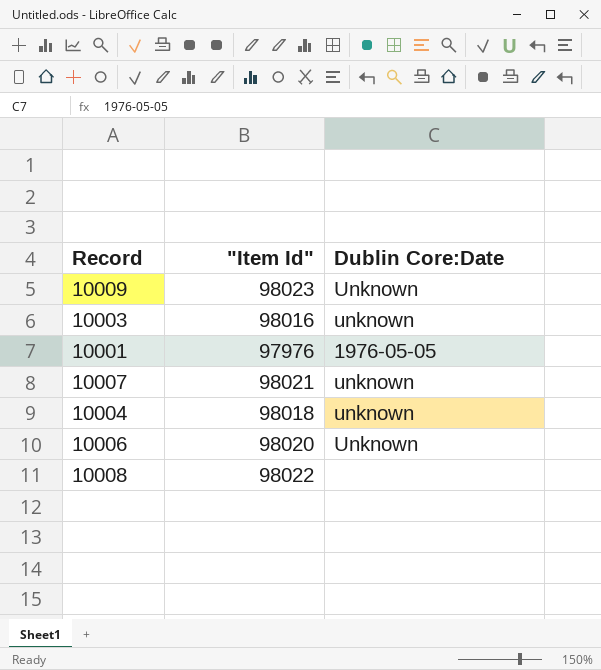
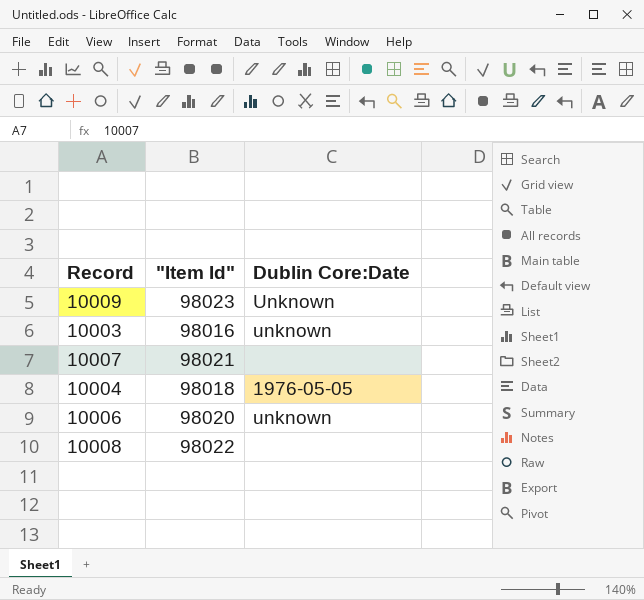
row 10001: 97976 | 1976-05-05 -> none
10007 | Dublin Core:Date: unknown -> none
10004 | Dublin Core:Date: unknown -> 1976-05-05
10006 | Dublin Core:Date: Unknown -> unknown

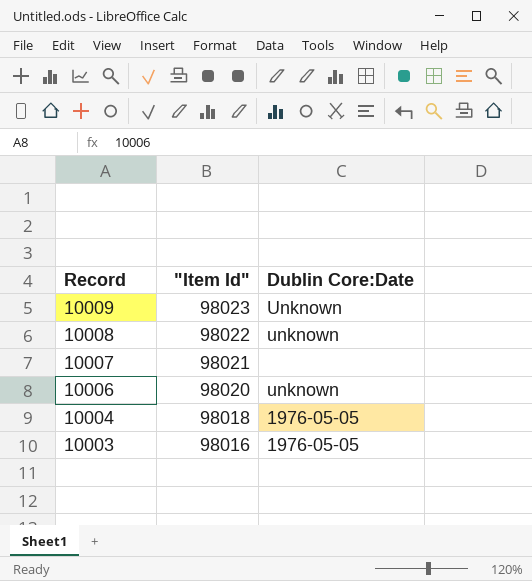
row order: none -> Record descending
10008 | Dublin Core:Date: none -> unknown
10003 | Dublin Core:Date: unknown -> 1976-05-05

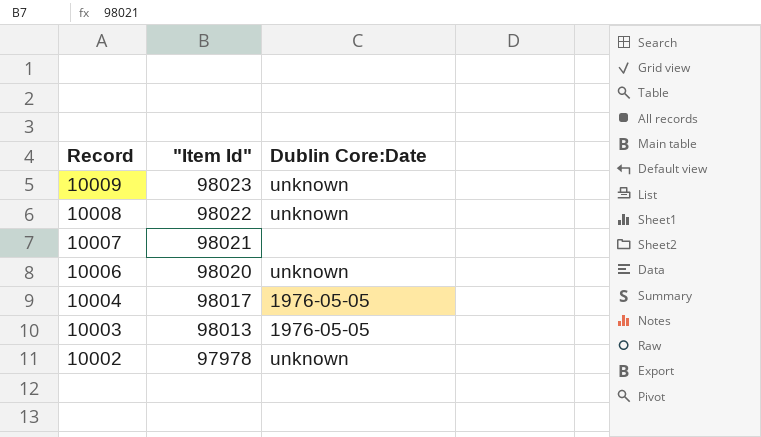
10009 | Dublin Core:Date: Unknown -> unknown
10004 | "Item Id": 98018 -> 98017
10003 | "Item Id": 98016 -> 98013
row 10002: none -> 97978 | unknown

